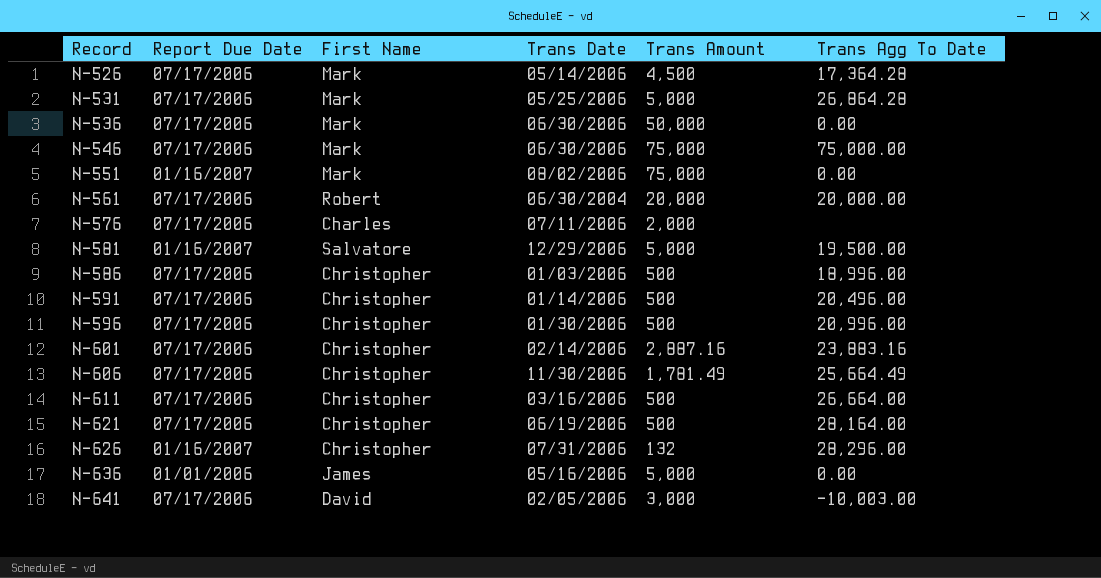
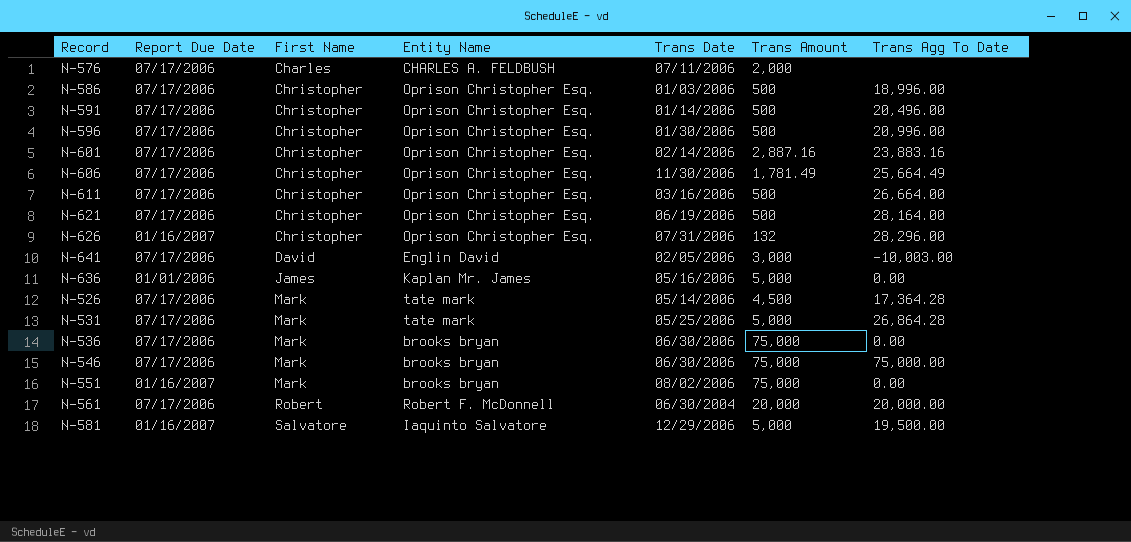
row order: Record ascending -> First Name ascending
column Entity Name | position: none -> 4
N-536 | Trans Amount: 50,000 -> 75,000

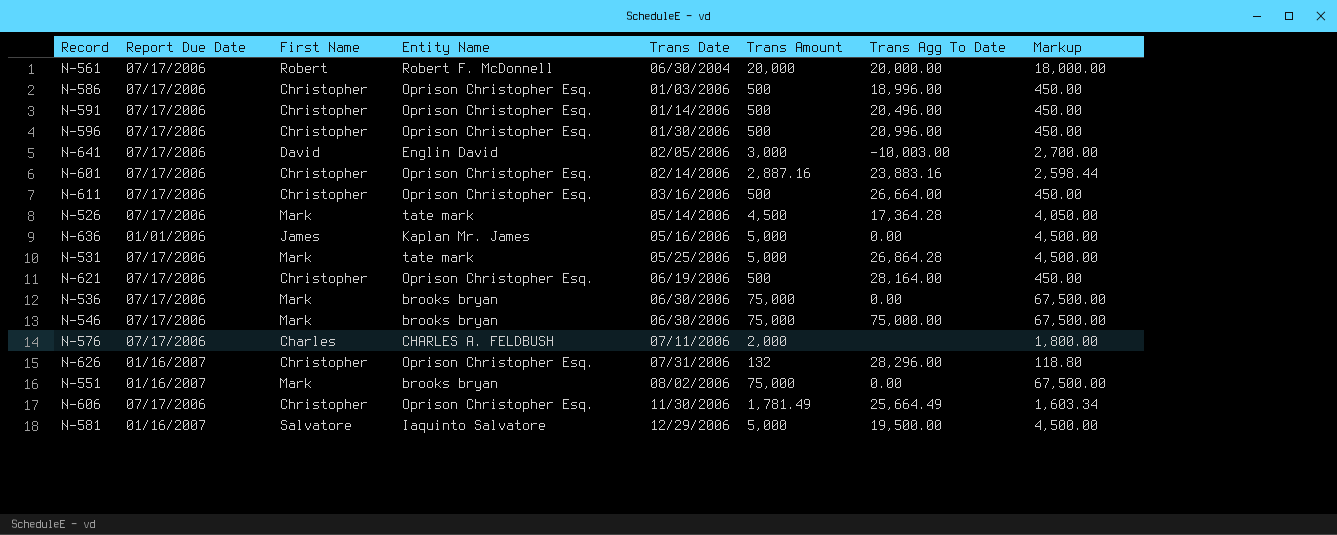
row order: First Name ascending -> Trans Date ascending
column Markup | formula: none -> [Trans Amount] * 0.9

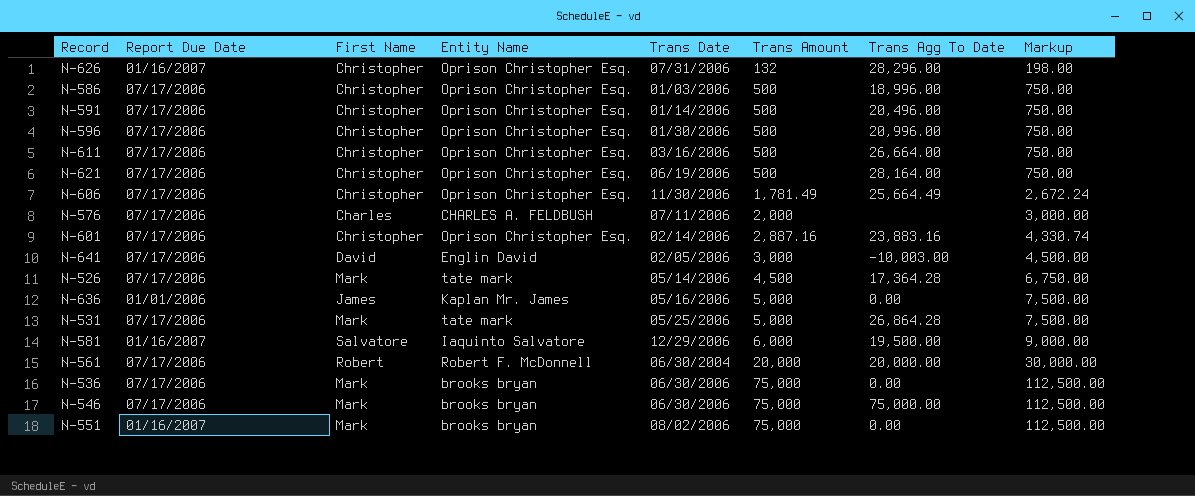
row order: Trans Date ascending -> Trans Amount ascending
column Markup | formula: [Trans Amount] * 0.9 -> [Trans Amount] * 1.5
N-581 | Trans Amount: 5,000 -> 6,000

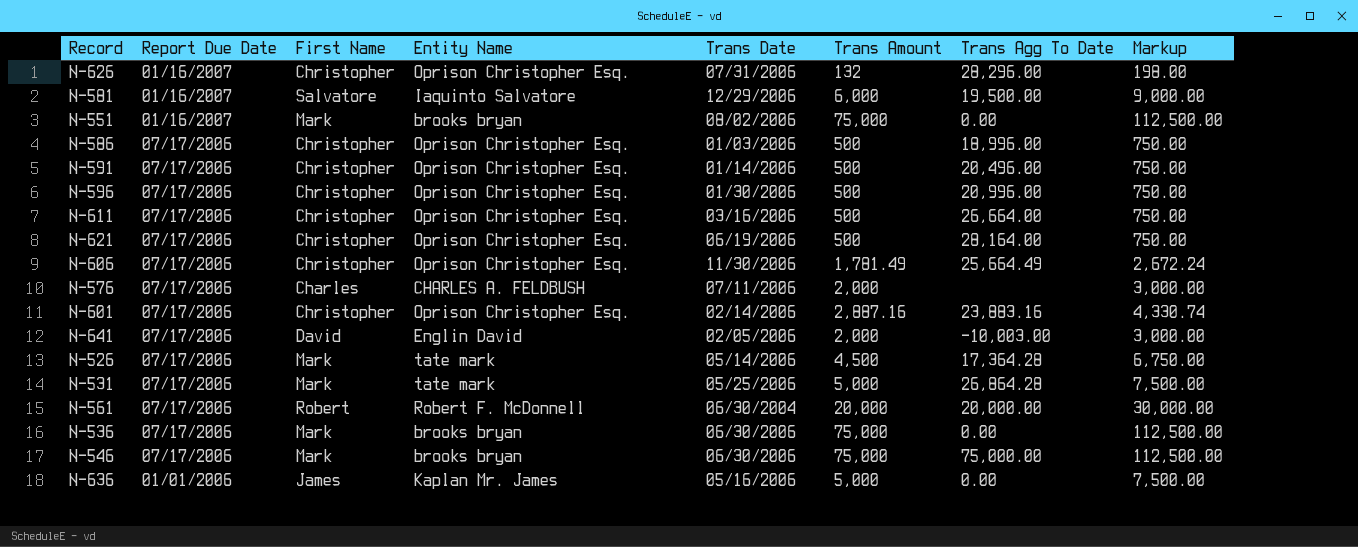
row order: Trans Amount ascending -> Report Due Date descending
N-641 | Trans Amount: 3,000 -> 2,000
N-641 | Markup: 4,500.00 -> 3,000.00

